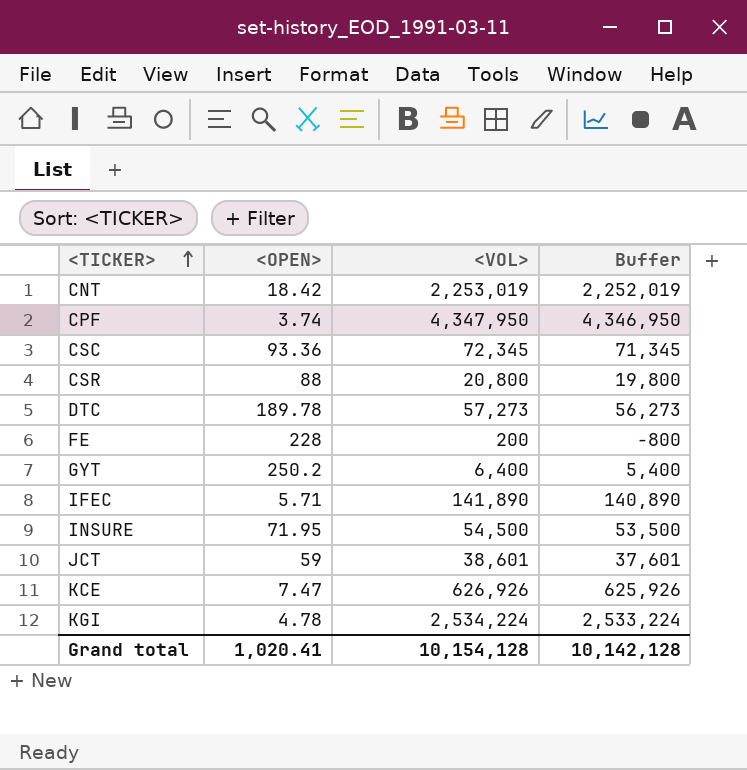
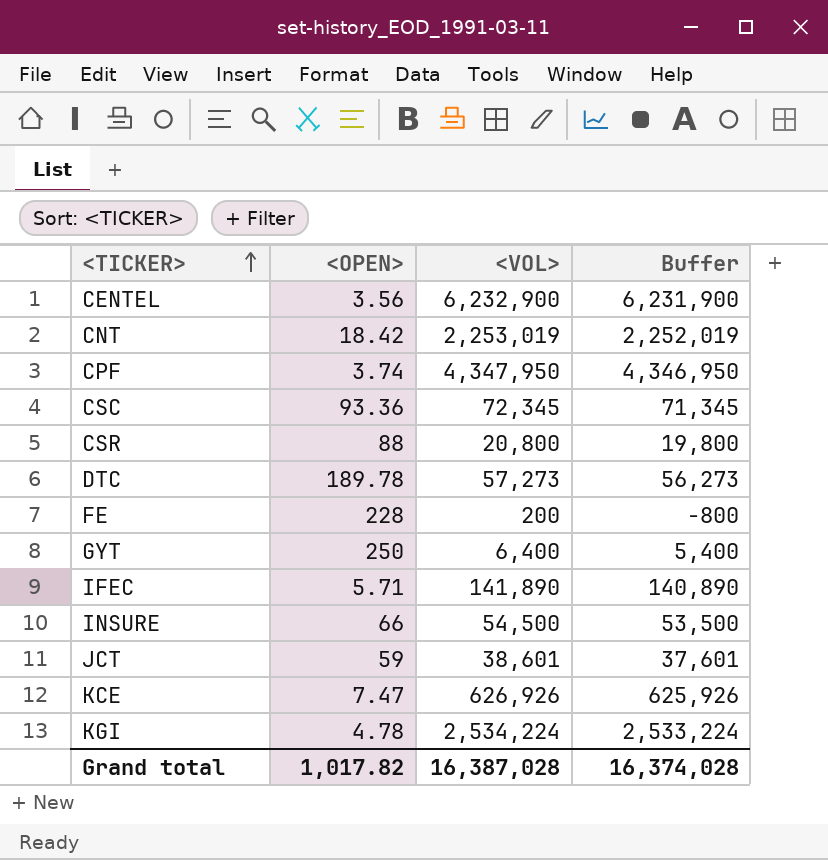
row CENTEL: none -> 3.56 | 6,232,900 | 6,231,900
GYT | <OPEN>: 250.2 -> 250
INSURE | <OPEN>: 71.95 -> 66
Grand total | <OPEN>: 1,020.41 -> 1,017.82
Grand total | <VOL>: 10,154,128 -> 16,387,028
Grand total | Buffer: 10,142,128 -> 16,374,028

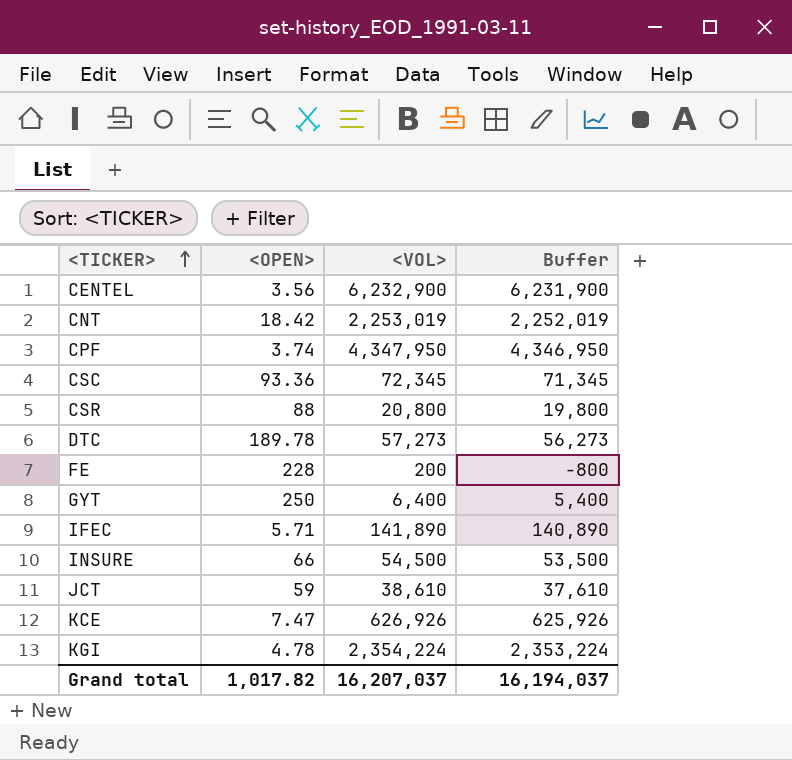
JCT | <VOL>: 38,601 -> 38,610
JCT | Buffer: 37,601 -> 37,610
KGI | <VOL>: 2,534,224 -> 2,354,224
KGI | Buffer: 2,533,224 -> 2,353,224
Grand total | <VOL>: 16,387,028 -> 16,207,037
Grand total | Buffer: 16,374,028 -> 16,194,037

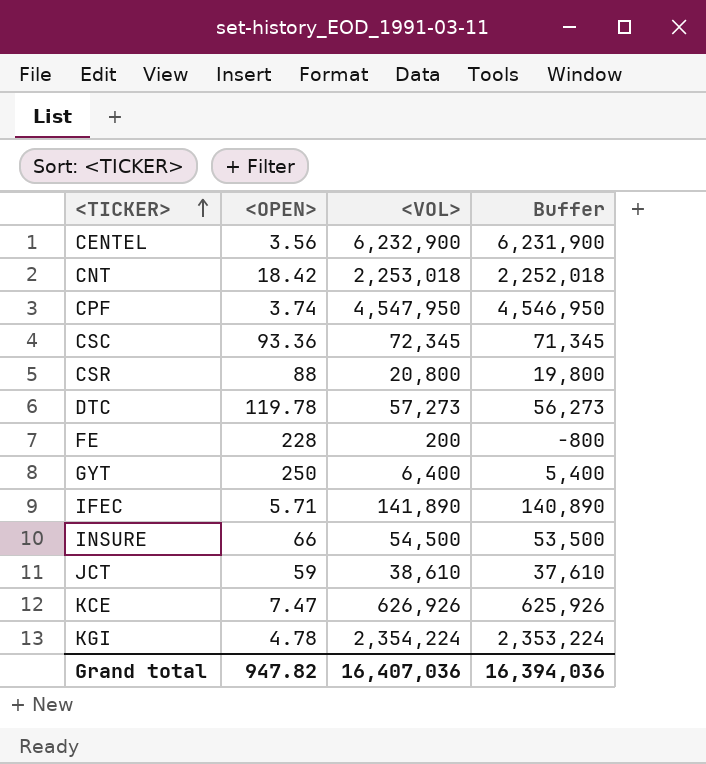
CNT | <VOL>: 2,253,019 -> 2,253,018
CNT | Buffer: 2,252,019 -> 2,252,018
CPF | <VOL>: 4,347,950 -> 4,547,950
CPF | Buffer: 4,346,950 -> 4,546,950
DTC | <OPEN>: 189.78 -> 119.78
Grand total | <OPEN>: 1,017.82 -> 947.82
Grand total | <VOL>: 16,207,037 -> 16,407,036
Grand total | Buffer: 16,194,037 -> 16,394,036

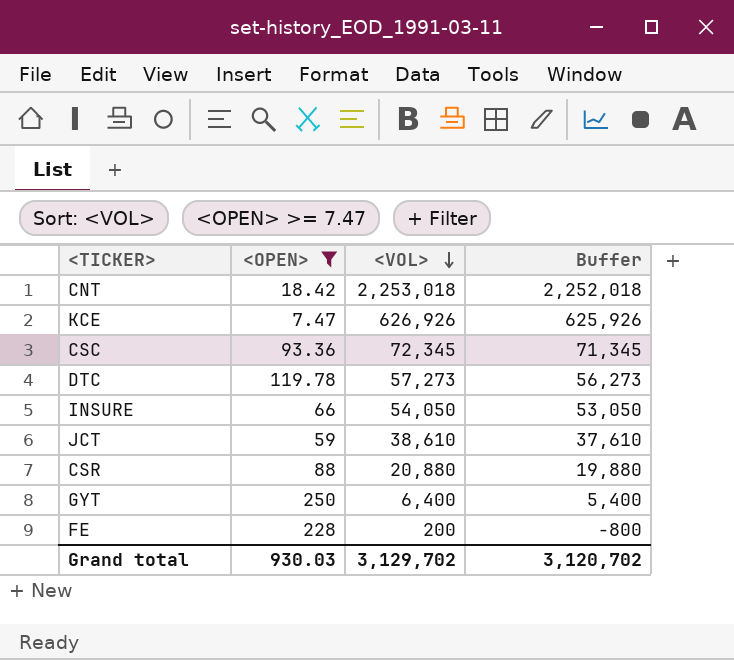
filter: none -> <OPEN> >= 7.47
row order: <TICKER> ascending -> <VOL> descending
INSURE | <VOL>: 54,500 -> 54,050
INSURE | Buffer: 53,500 -> 53,050
CSR | <VOL>: 20,800 -> 20,880
CSR | Buffer: 19,800 -> 19,880
Grand total | <OPEN>: 947.82 -> 930.03
Grand total | <VOL>: 16,407,036 -> 3,129,702
Grand total | Buffer: 16,394,036 -> 3,120,702

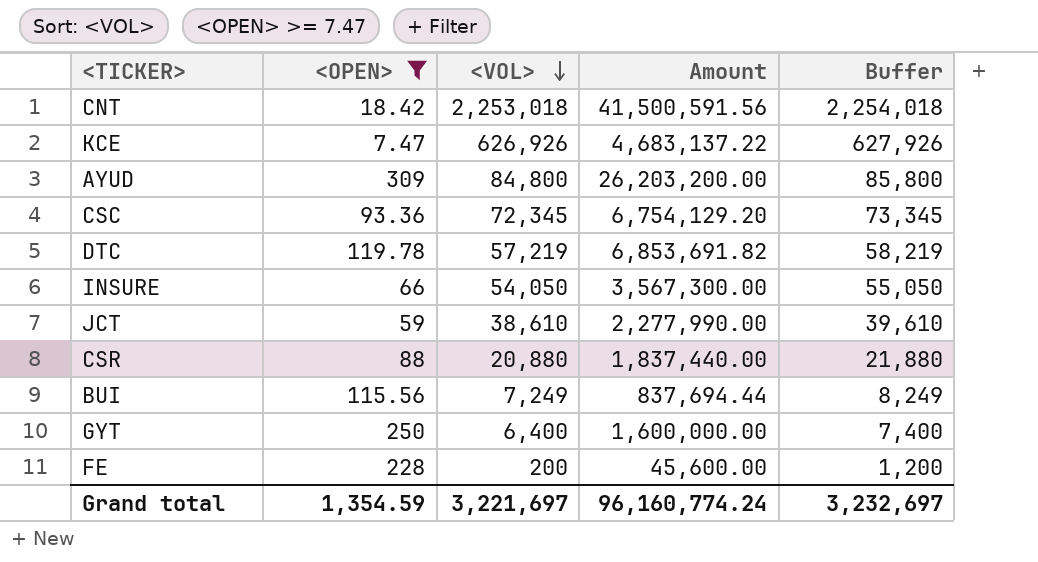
column Amount | formula: none -> [<OPEN>] * [<VOL>]
column Buffer | formula: [<VOL>] - 1000 -> [<VOL>] + 1000
row AYUD: none -> 309 | 84,800 | 26,203,200.00 | 85,800
DTC | <VOL>: 57,273 -> 57,219
row BUI: none -> 115.56 | 7,249 | 837,694.44 | 8,249
Grand total | <OPEN>: 930.03 -> 1,354.59
Grand total | <VOL>: 3,129,702 -> 3,221,697
Grand total | Buffer: 3,120,702 -> 3,232,697

